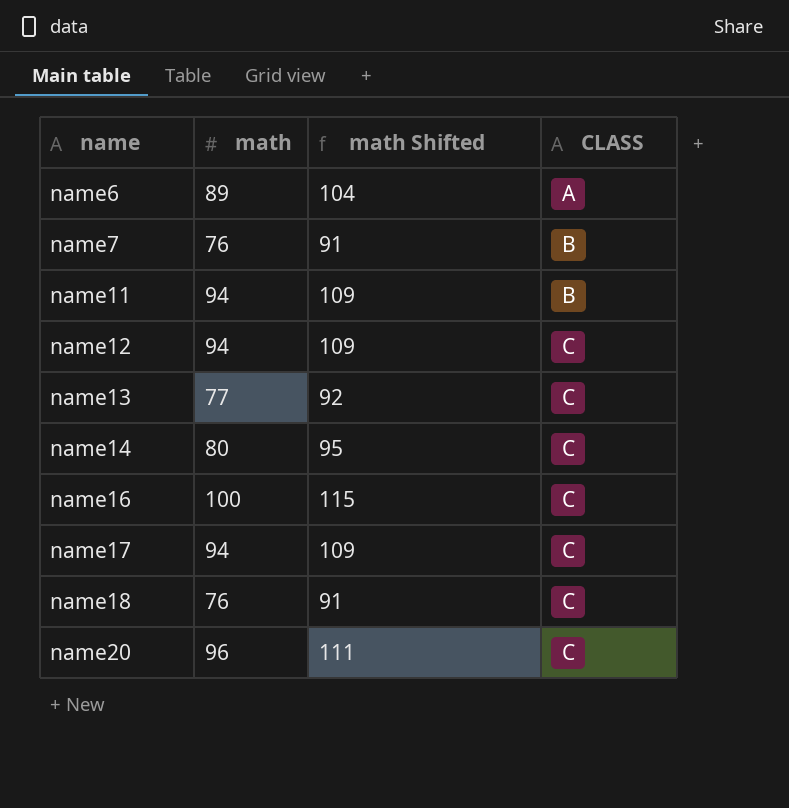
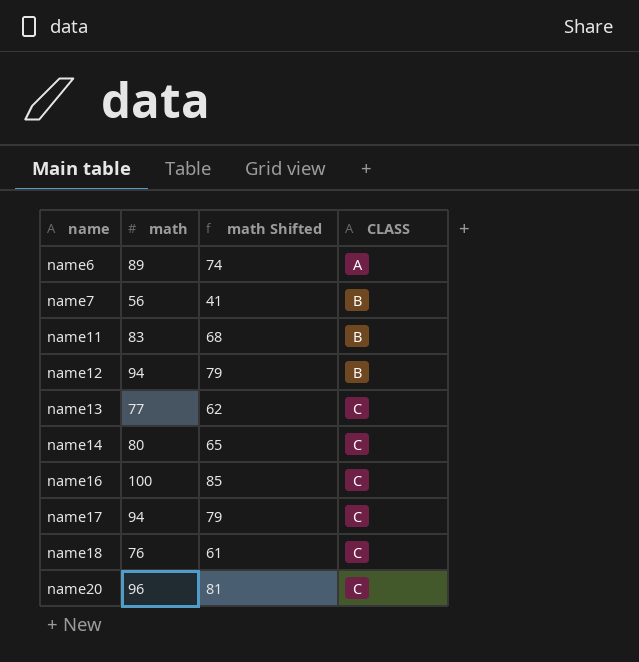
column math Shifted | formula: [math] + 15 -> [math] - 15
name7 | math: 76 -> 56
name11 | math: 94 -> 83
name12 | CLASS: C -> B

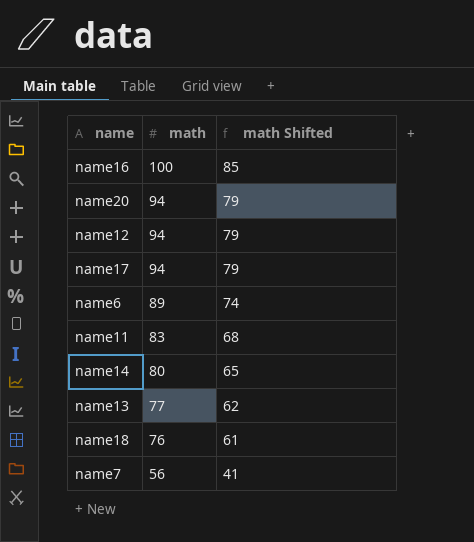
row order: name ascending -> math descending
column CLASS | position: 4 -> none
name20 | math: 96 -> 94
name20 | math Shifted: 81 -> 79

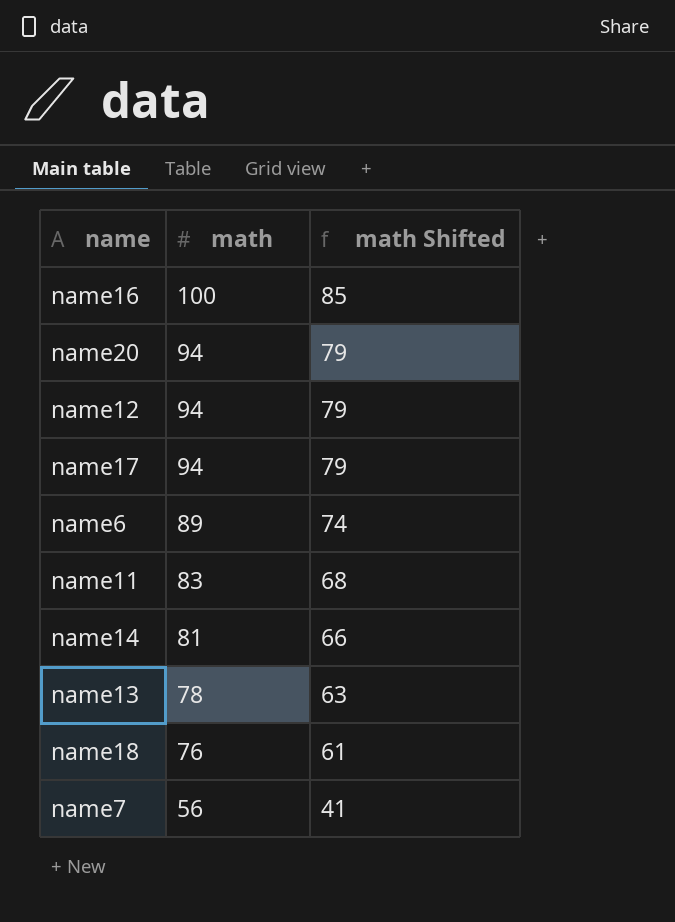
name14 | math: 80 -> 81
name14 | math Shifted: 65 -> 66
name13 | math: 77 -> 78
name13 | math Shifted: 62 -> 63

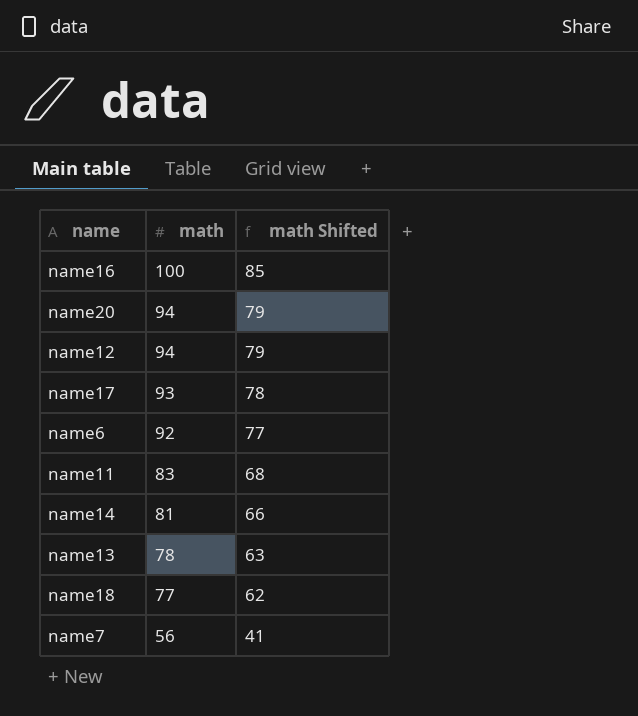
name17 | math: 94 -> 93
name17 | math Shifted: 79 -> 78
name6 | math: 89 -> 92
name6 | math Shifted: 74 -> 77
name18 | math: 76 -> 77
name18 | math Shifted: 61 -> 62

